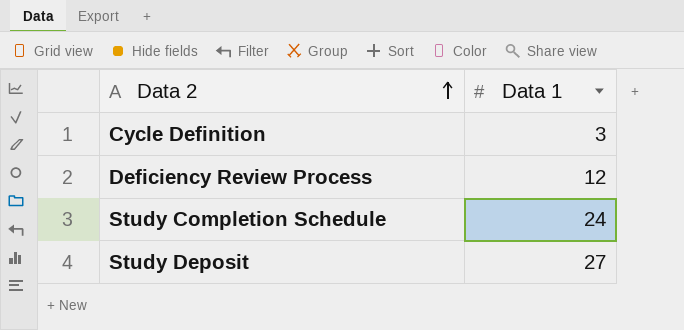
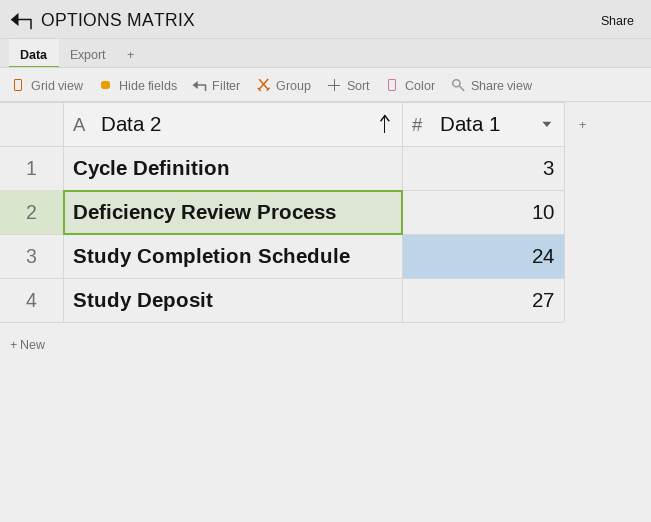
Deficiency Review Process | Data 1: 12 -> 10

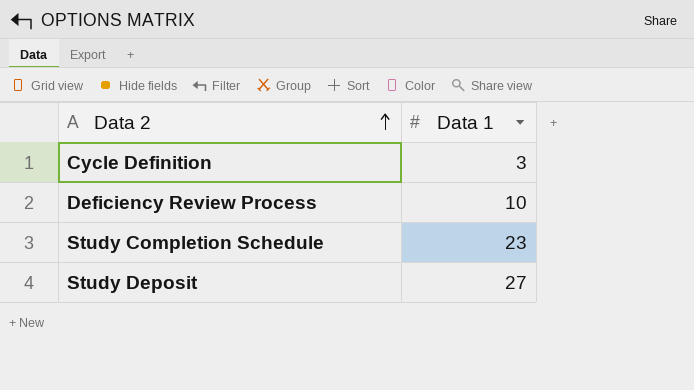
Study Completion Schedule | Data 1: 24 -> 23

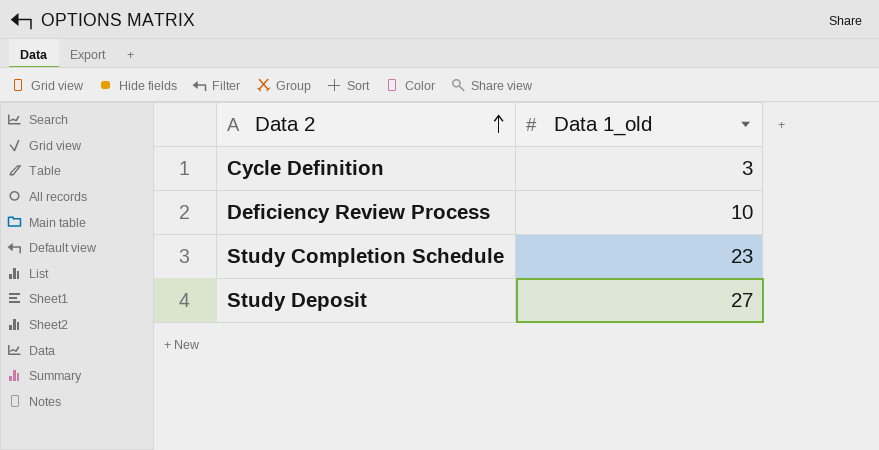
column name: Data 1 -> Data 1_old

